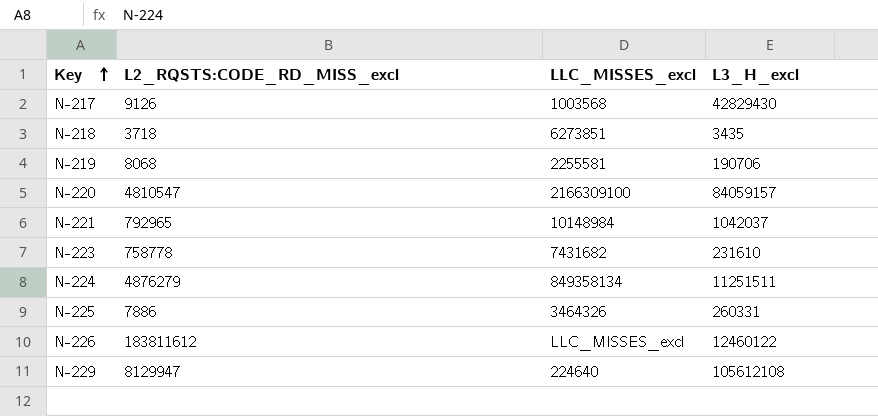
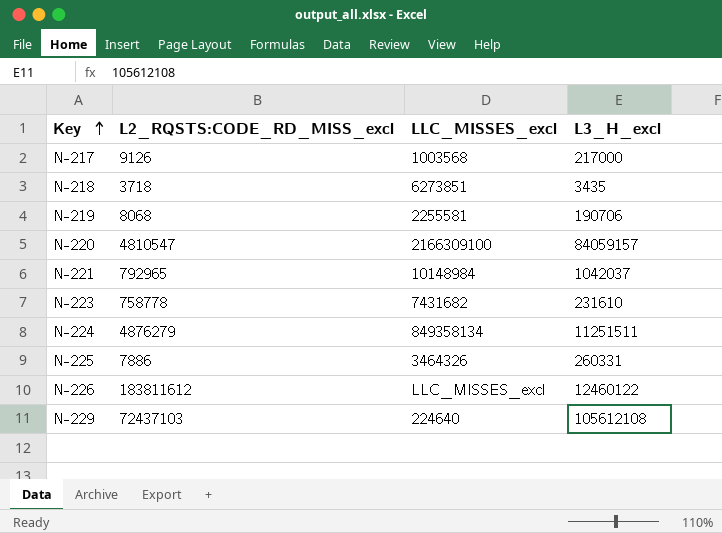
N-217 | L3_H_excl: 42829430 -> 217000
N-229 | L2_RQSTS:CODE_RD_MISS_excl: 8129947 -> 72437103

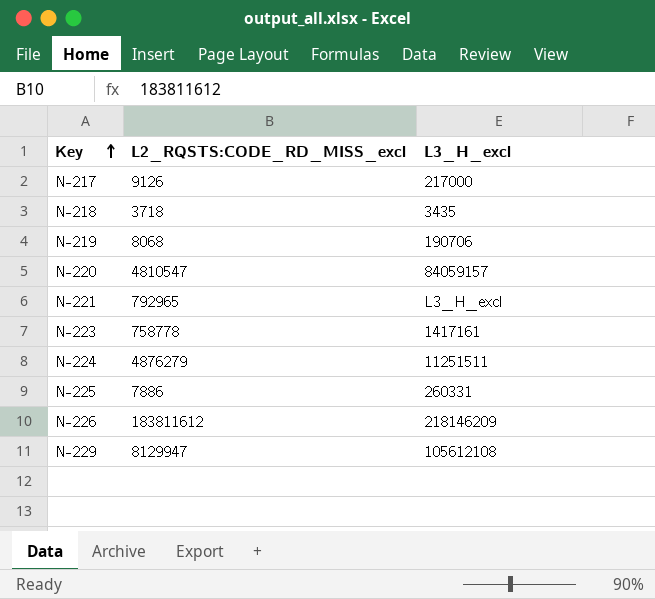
column LLC_MISSES_excl | position: 3 -> none
N-221 | L3_H_excl: 1042037 -> L3_H_excl
N-223 | L3_H_excl: 231610 -> 1417161
N-226 | L3_H_excl: 12460122 -> 218146209
N-229 | L2_RQSTS:CODE_RD_MISS_excl: 72437103 -> 8129947

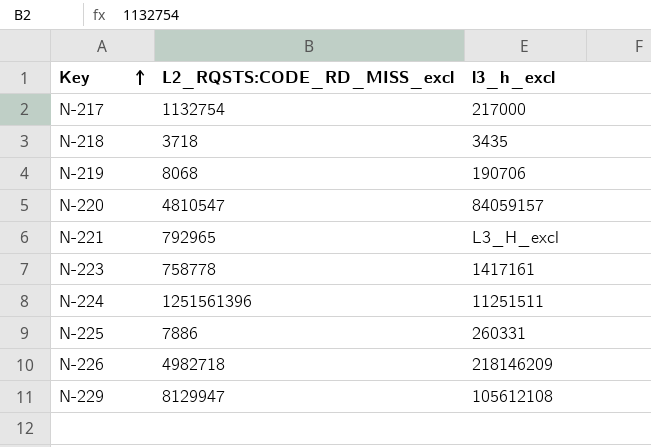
column name: L3_H_excl -> l3_h_excl
N-217 | L2_RQSTS:CODE_RD_MISS_excl: 9126 -> 1132754
N-224 | L2_RQSTS:CODE_RD_MISS_excl: 4876279 -> 1251561396
N-226 | L2_RQSTS:CODE_RD_MISS_excl: 183811612 -> 4982718

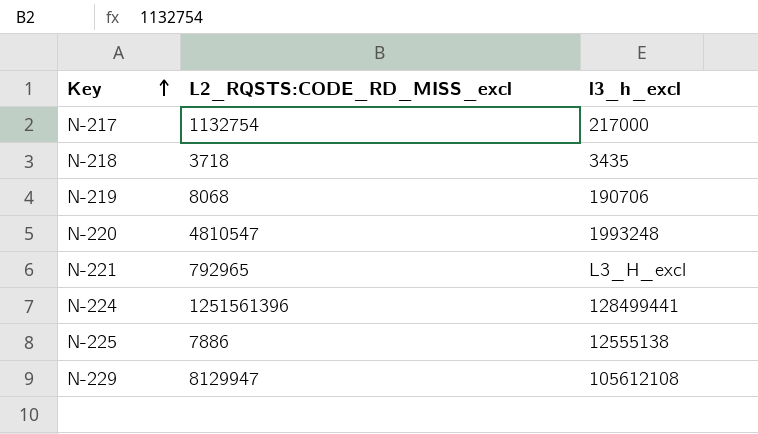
row N-223: 758778 | 1417161 -> none
row N-226: 4982718 | 218146209 -> none
N-220 | l3_h_excl: 84059157 -> 1993248
N-224 | l3_h_excl: 11251511 -> 128499441
N-225 | l3_h_excl: 260331 -> 12555138

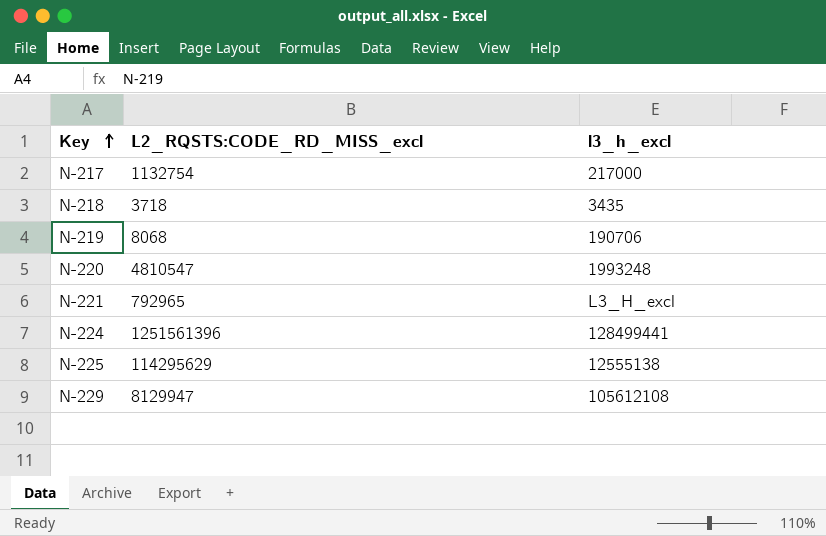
N-225 | L2_RQSTS:CODE_RD_MISS_excl: 7886 -> 114295629

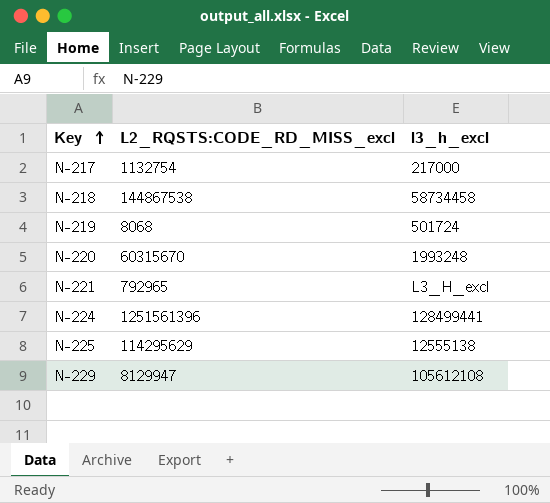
N-218 | L2_RQSTS:CODE_RD_MISS_excl: 3718 -> 144867538
N-218 | l3_h_excl: 3435 -> 58734458
N-219 | l3_h_excl: 190706 -> 501724
N-220 | L2_RQSTS:CODE_RD_MISS_excl: 4810547 -> 60315670

